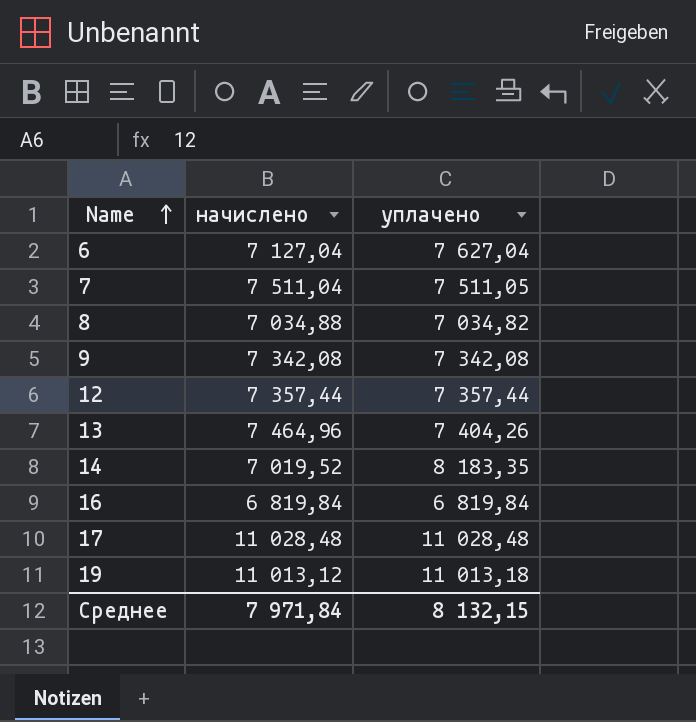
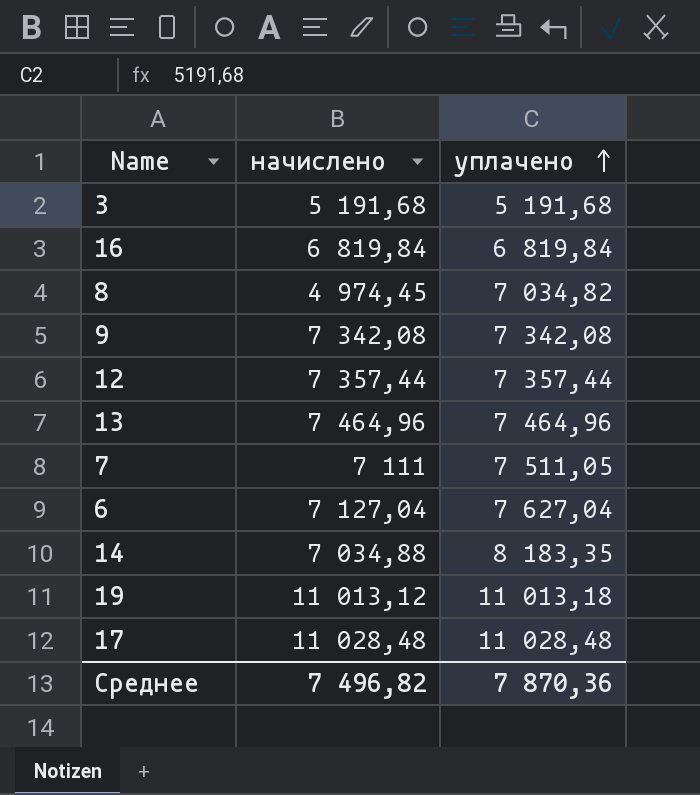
row order: Name ascending -> уплачено ascending
row 3: none -> 5 191,68 | 5 191,68
8 | начислено: 7 034,88 -> 4 974,45
13 | уплачено: 7 404,26 -> 7 464,96
7 | начислено: 7 511,04 -> 7 111
14 | начислено: 7 019,52 -> 7 034,88
Среднее | начислено: 7 971,84 -> 7 496,82
Среднее | уплачено: 8 132,15 -> 7 870,36

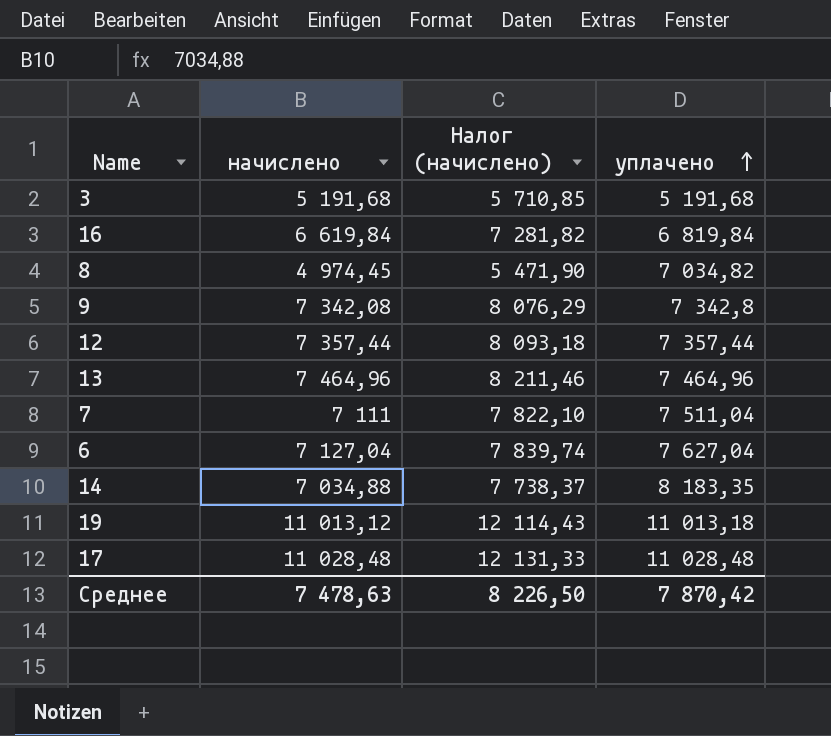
column Налог (начислено) | formula: none -> [начислено] * 1,1
16 | начислено: 6 819,84 -> 6 619,84
9 | уплачено: 7 342,08 -> 7 342,8
7 | уплачено: 7 511,05 -> 7 511,04
Среднее | начислено: 7 496,82 -> 7 478,63
Среднее | уплачено: 7 870,36 -> 7 870,42

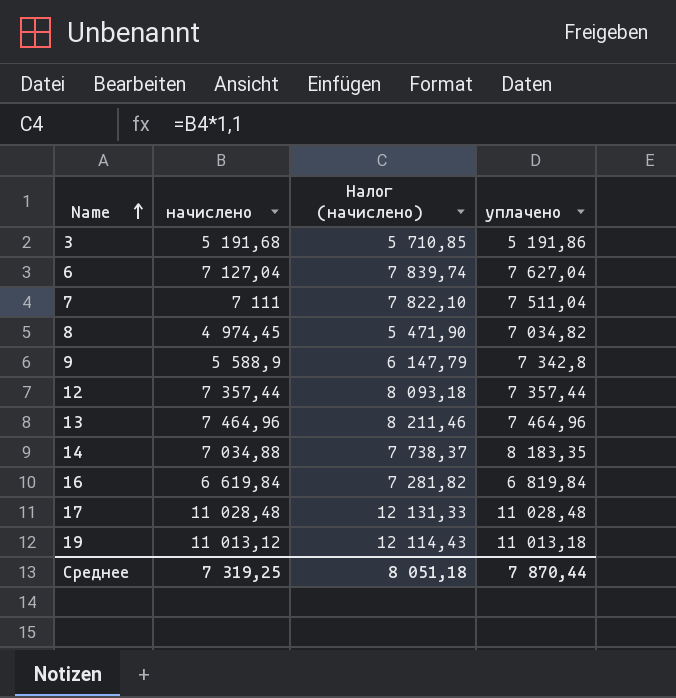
row order: уплачено ascending -> Name ascending
3 | уплачено: 5 191,68 -> 5 191,86
9 | начислено: 7 342,08 -> 5 588,9
9 | Налог (начислено): 8 076,29 -> 6 147,79
Среднее | начислено: 7 478,63 -> 7 319,25
Среднее | Налог (начислено): 8 226,50 -> 8 051,18
Среднее | уплачено: 7 870,42 -> 7 870,44

